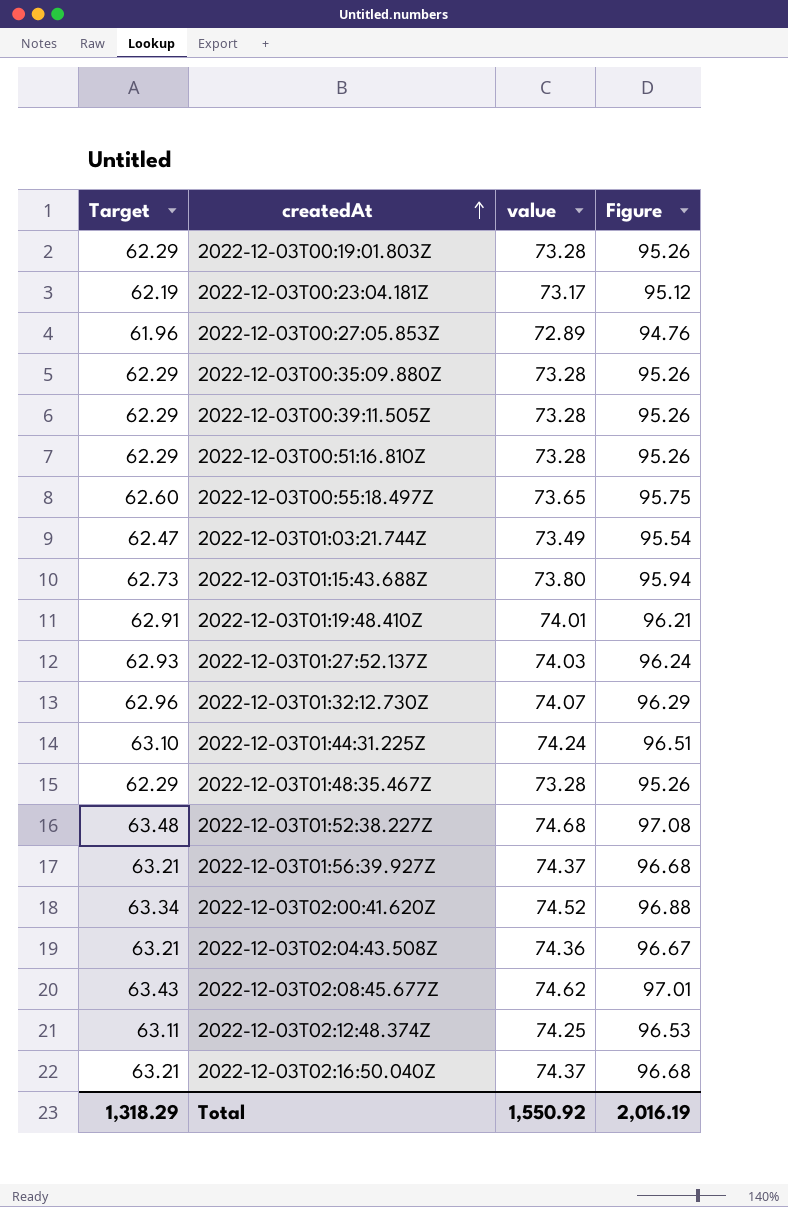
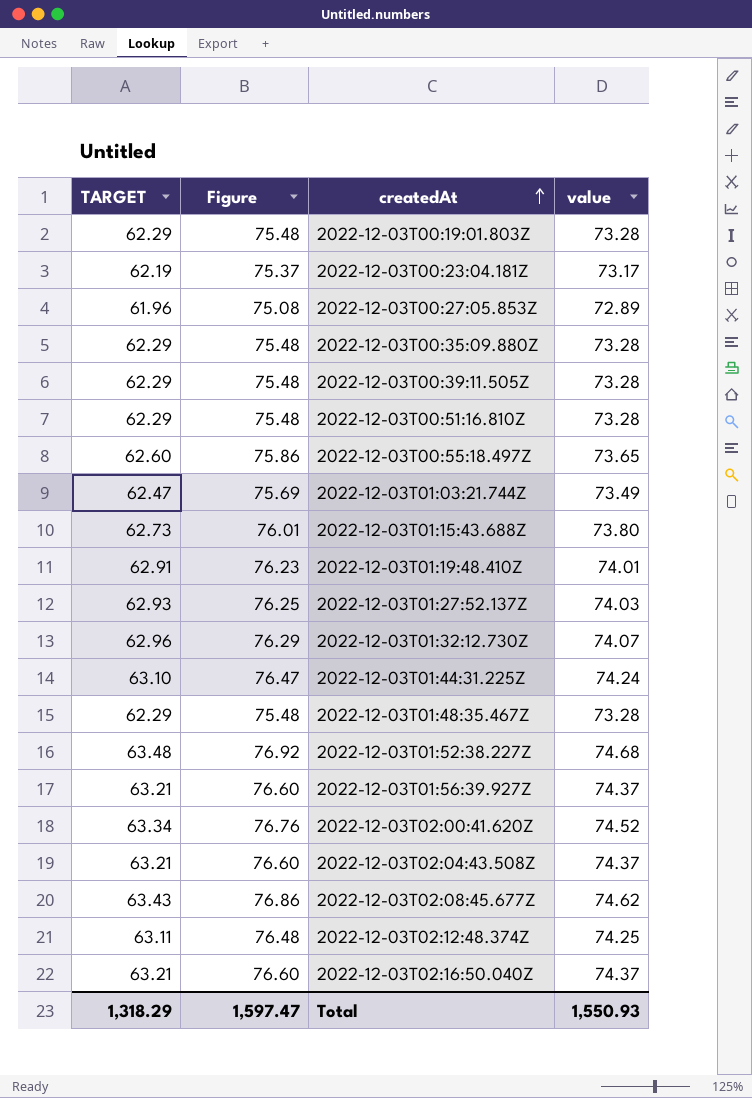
column name: Target -> TARGET
column Figure | formula: [value] * 1.3 -> [value] * 1.03
column Figure | position: 4 -> 2
2022-12-03T02:04:43.508Z | value: 74.36 -> 74.37
Total | Figure: 2,016.19 -> 1,597.47
Total | value: 1,550.92 -> 1,550.93

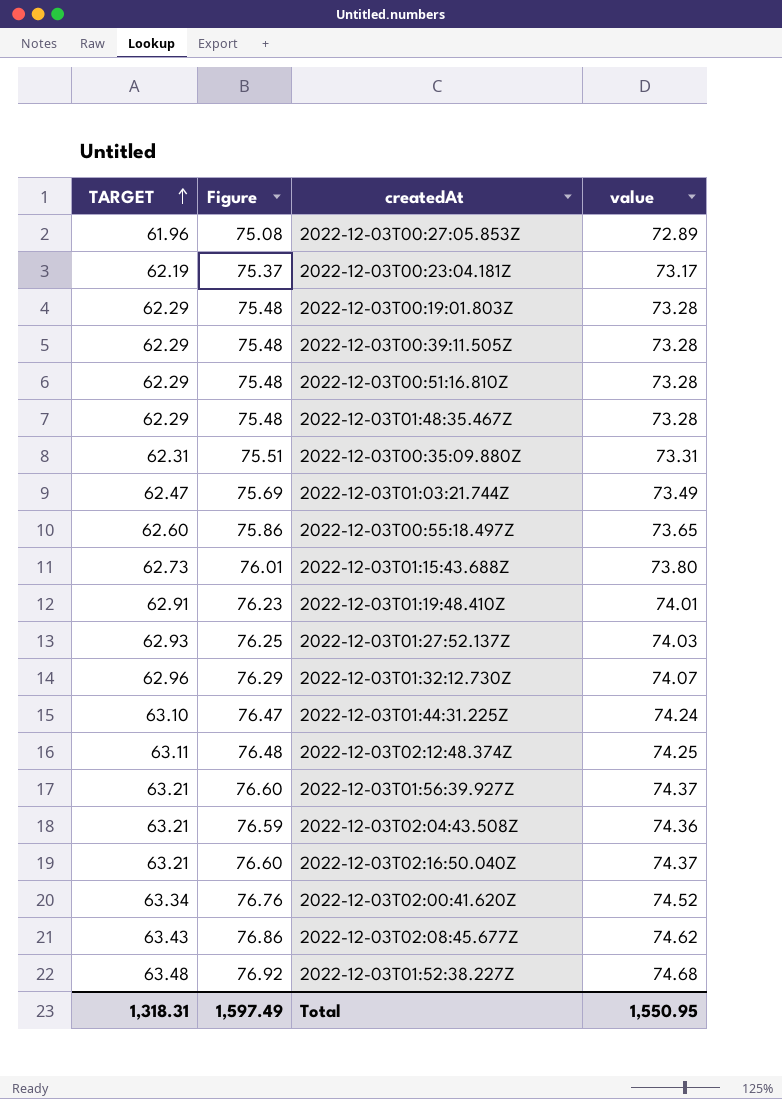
row order: createdAt ascending -> TARGET ascending
2022-12-03T00:35:09.880Z | TARGET: 62.29 -> 62.31
2022-12-03T00:35:09.880Z | Figure: 75.48 -> 75.51
2022-12-03T00:35:09.880Z | value: 73.28 -> 73.31
2022-12-03T02:04:43.508Z | Figure: 76.60 -> 76.59
2022-12-03T02:04:43.508Z | value: 74.37 -> 74.36
Total | TARGET: 1,318.29 -> 1,318.31
Total | Figure: 1,597.47 -> 1,597.49
Total | value: 1,550.93 -> 1,550.95

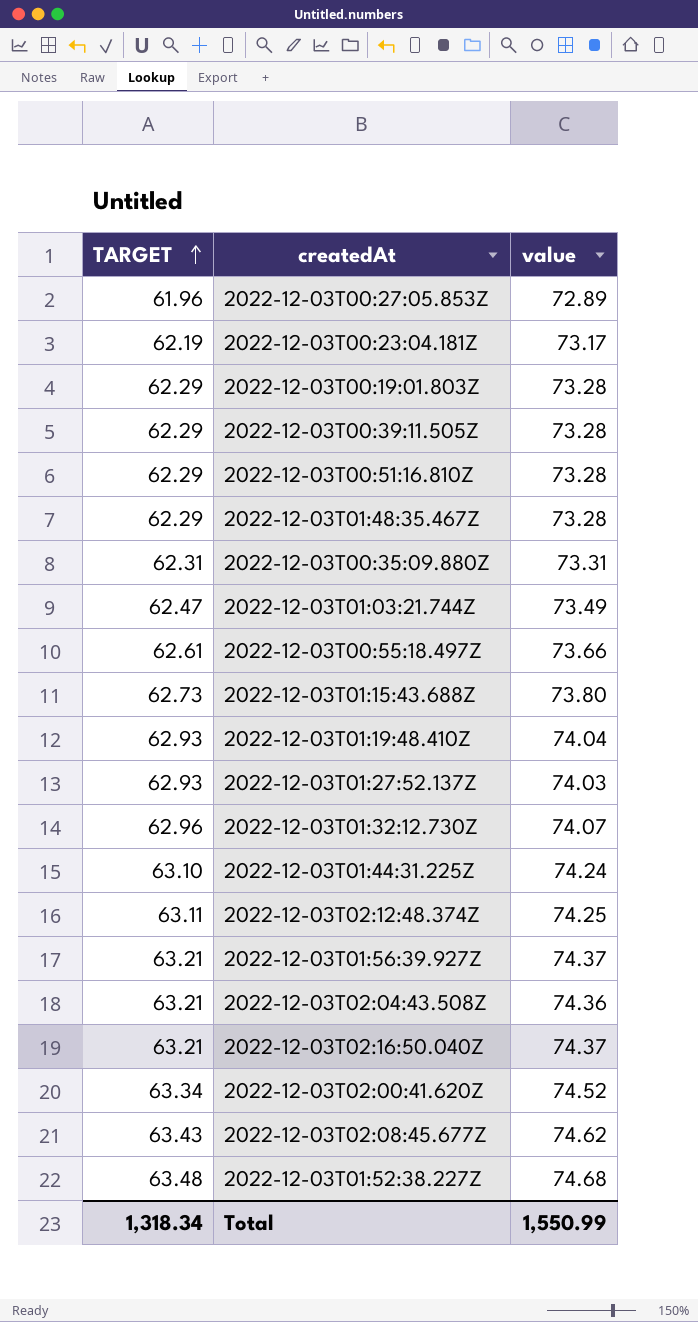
column Figure | formula: [value] * 1.03 -> none
2022-12-03T00:55:18.497Z | TARGET: 62.60 -> 62.61
2022-12-03T00:55:18.497Z | value: 73.65 -> 73.66
2022-12-03T01:19:48.410Z | TARGET: 62.91 -> 62.93
2022-12-03T01:19:48.410Z | value: 74.01 -> 74.04
Total | TARGET: 1,318.31 -> 1,318.34
Total | value: 1,550.95 -> 1,550.99

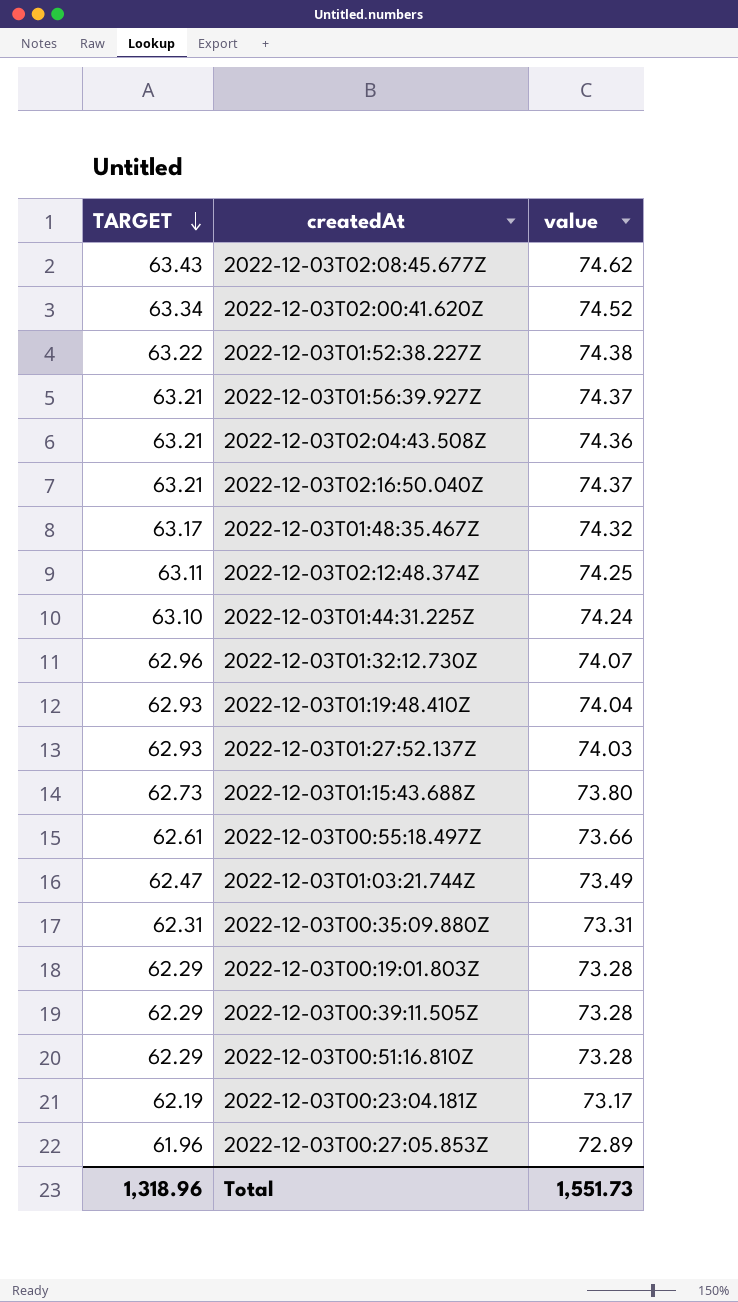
row order: TARGET ascending -> TARGET descending
2022-12-03T01:52:38.227Z | TARGET: 63.48 -> 63.22
2022-12-03T01:52:38.227Z | value: 74.68 -> 74.38
2022-12-03T01:48:35.467Z | TARGET: 62.29 -> 63.17
2022-12-03T01:48:35.467Z | value: 73.28 -> 74.32
Total | TARGET: 1,318.34 -> 1,318.96
Total | value: 1,550.99 -> 1,551.73

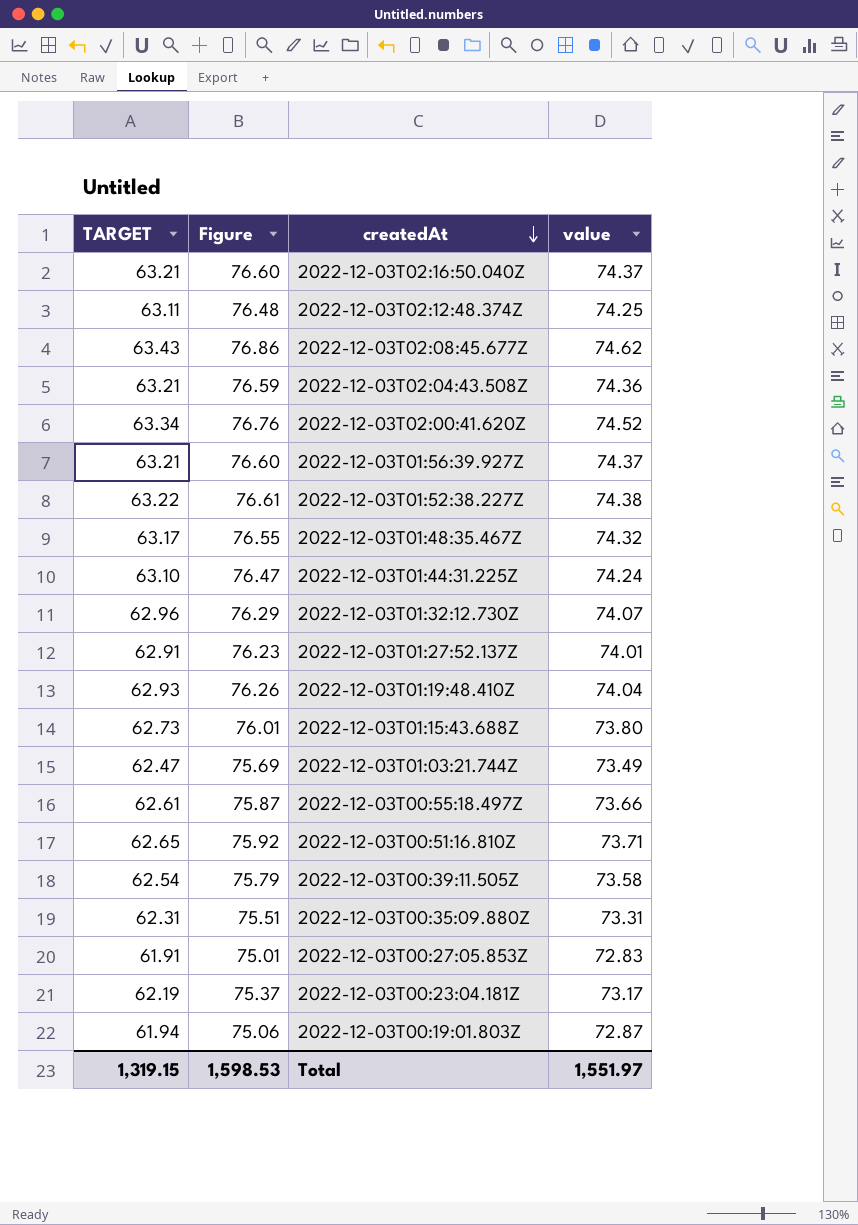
row order: TARGET descending -> createdAt descending
column Figure | formula: none -> [value] * 1.03
2022-12-03T01:27:52.137Z | TARGET: 62.93 -> 62.91
2022-12-03T01:27:52.137Z | value: 74.03 -> 74.01
2022-12-03T00:51:16.810Z | TARGET: 62.29 -> 62.65
2022-12-03T00:51:16.810Z | value: 73.28 -> 73.71
2022-12-03T00:39:11.505Z | TARGET: 62.29 -> 62.54
2022-12-03T00:39:11.505Z | value: 73.28 -> 73.58
2022-12-03T00:27:05.853Z | TARGET: 61.96 -> 61.91
2022-12-03T00:27:05.853Z | value: 72.89 -> 72.83
2022-12-03T00:19:01.803Z | TARGET: 62.29 -> 61.94
2022-12-03T00:19:01.803Z | value: 73.28 -> 72.87
Total | TARGET: 1,318.96 -> 1,319.15
Total | value: 1,551.73 -> 1,551.97

